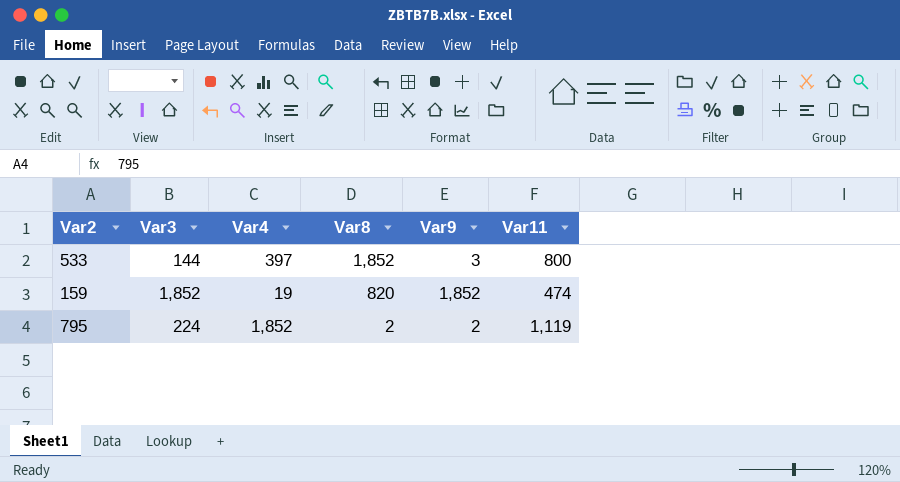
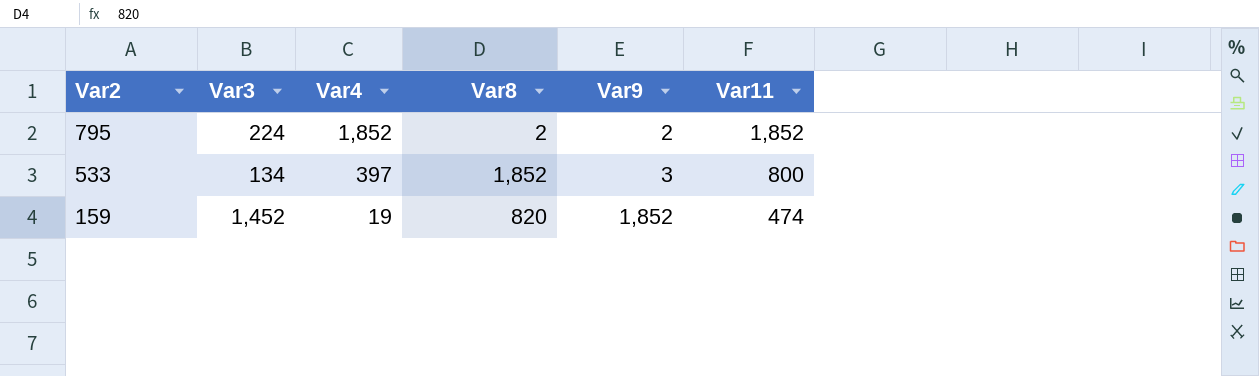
row order: Var8 descending -> Var2 descending
795 | Var11: 1,119 -> 1,852
533 | Var3: 144 -> 134
159 | Var3: 1,852 -> 1,452

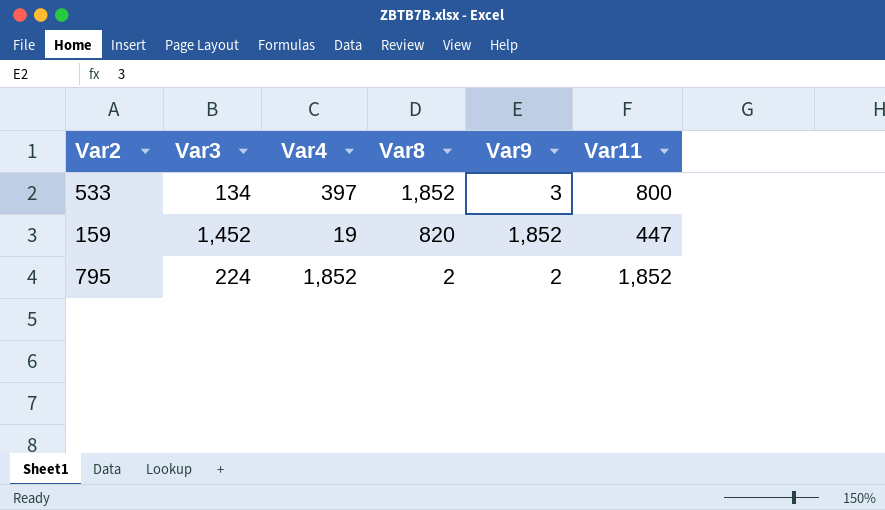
row order: Var2 descending -> Var8 descending
159 | Var11: 474 -> 447

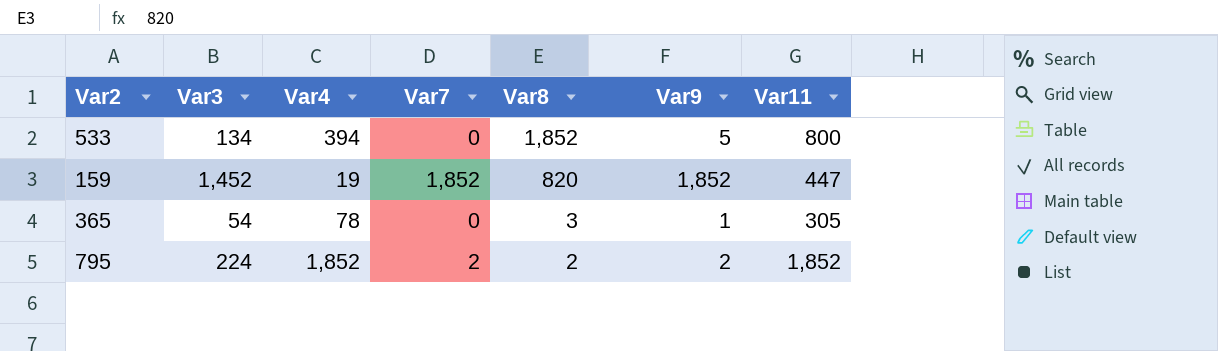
column Var7 | position: none -> 4
533 | Var4: 397 -> 394
533 | Var9: 3 -> 5
row 365: none -> 54 | 78 | 0 | 3 | 1 | 305

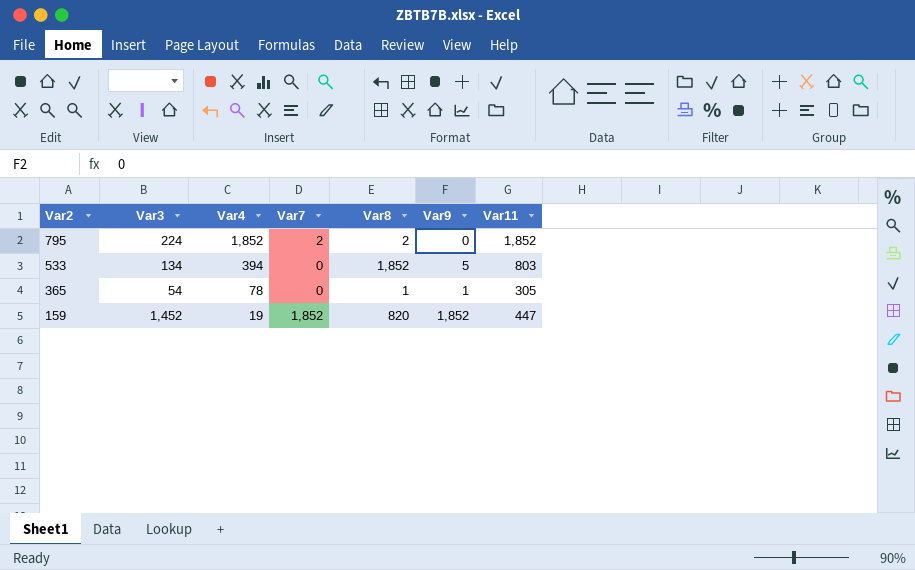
row order: Var8 descending -> Var2 descending
795 | Var9: 2 -> 0
533 | Var11: 800 -> 803
365 | Var8: 3 -> 1

